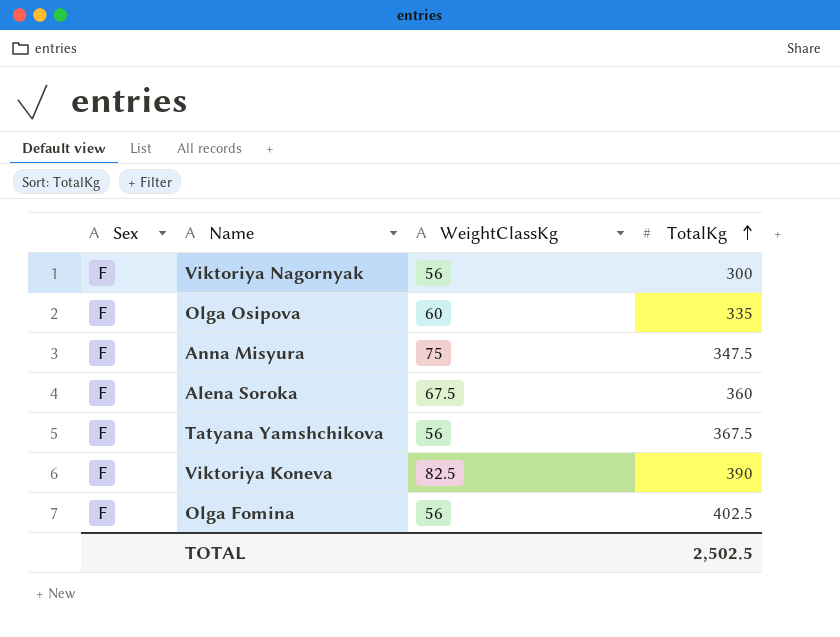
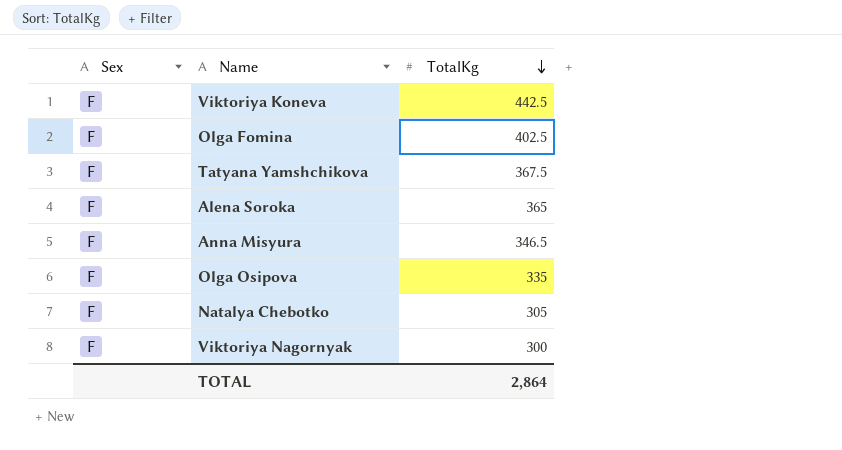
row order: TotalKg ascending -> TotalKg descending
column WeightClassKg | position: 3 -> none
Viktoriya Koneva | TotalKg: 390 -> 442.5
Alena Soroka | TotalKg: 360 -> 365
Anna Misyura | TotalKg: 347.5 -> 346.5
row Natalya Chebotko: none -> F | 305
TOTAL | TotalKg: 2,502.5 -> 2,864

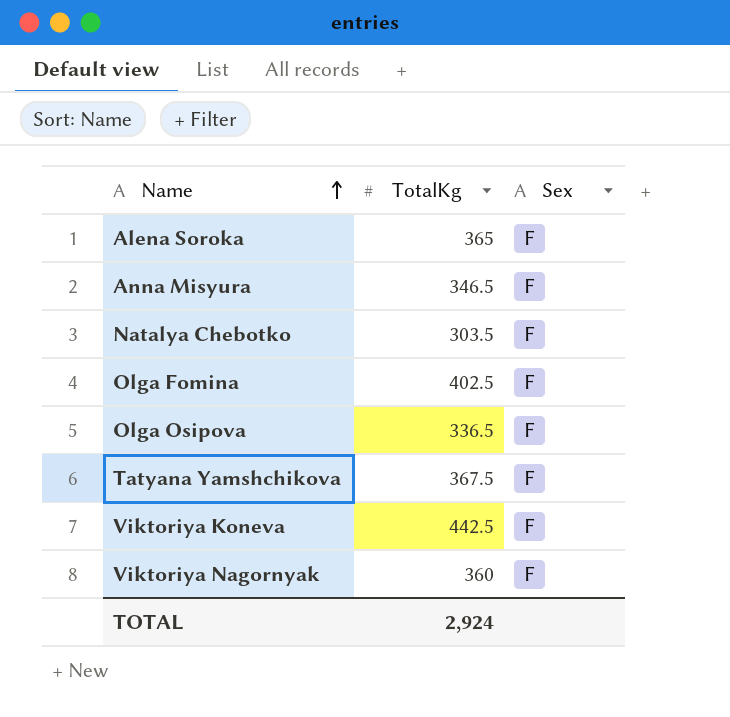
row order: TotalKg descending -> Name ascending
column Sex | position: 1 -> 3
Natalya Chebotko | TotalKg: 305 -> 303.5
Olga Osipova | TotalKg: 335 -> 336.5
Viktoriya Nagornyak | TotalKg: 300 -> 360
TOTAL | TotalKg: 2,864 -> 2,924

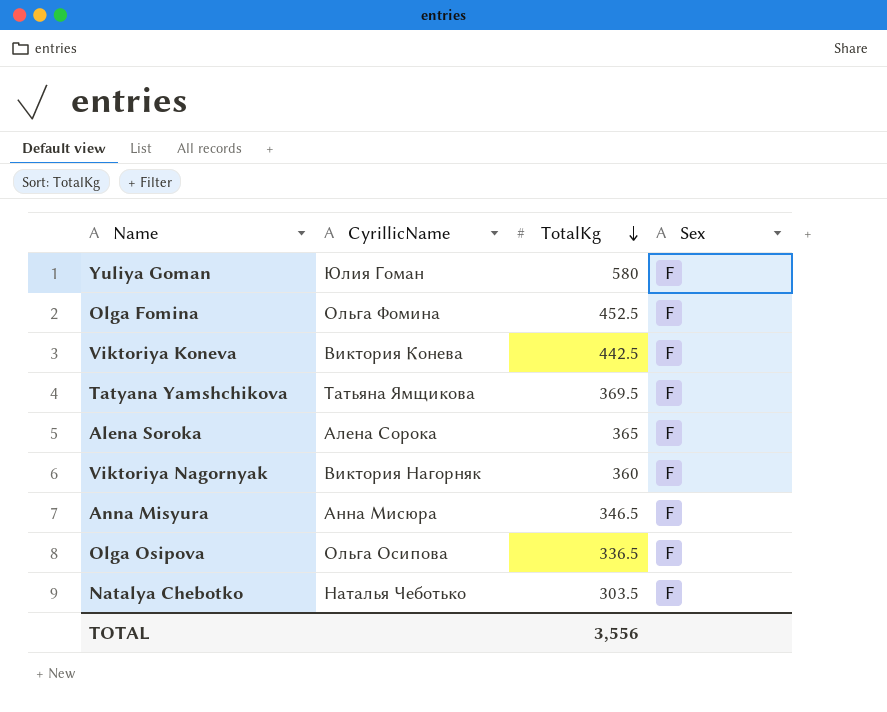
row order: Name ascending -> TotalKg descending
column CyrillicName | position: none -> 2
row Yuliya Goman: none -> Юлия Гоман | 580 | F
Olga Fomina | TotalKg: 402.5 -> 452.5
Tatyana Yamshchikova | TotalKg: 367.5 -> 369.5
TOTAL | TotalKg: 2,924 -> 3,556

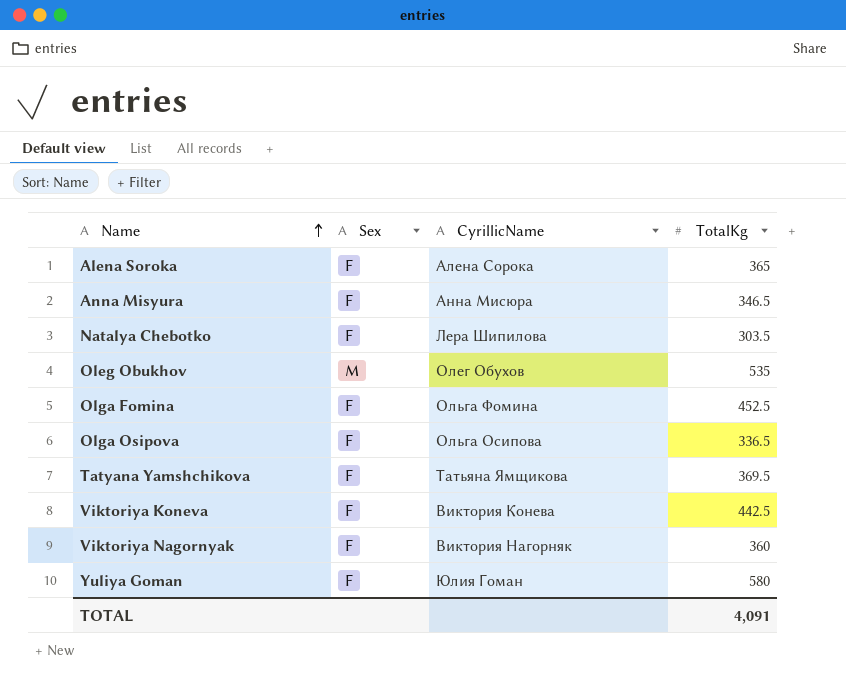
row order: TotalKg descending -> Name ascending
column Sex | position: 4 -> 2
Natalya Chebotko | CyrillicName: Наталья Чеботько -> Лера Шипилова
row Oleg Obukhov: none -> M | Олег Обухов | 535
TOTAL | TotalKg: 3,556 -> 4,091

